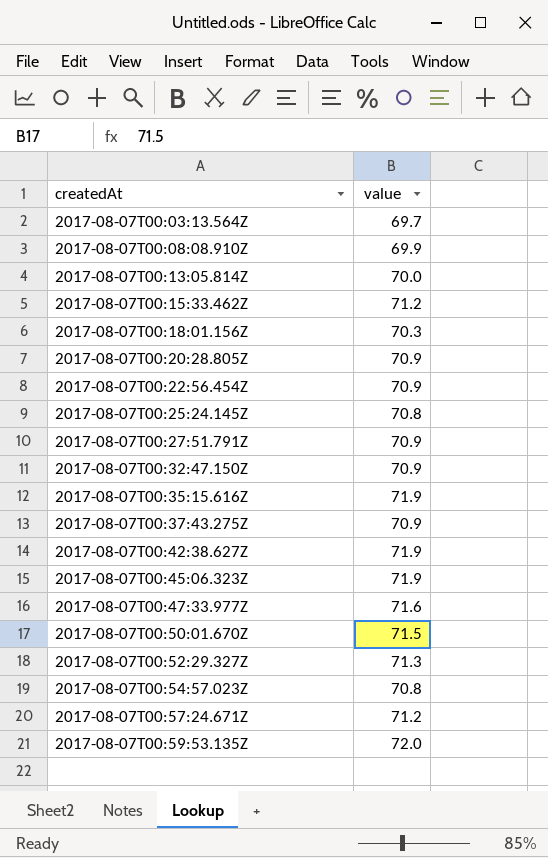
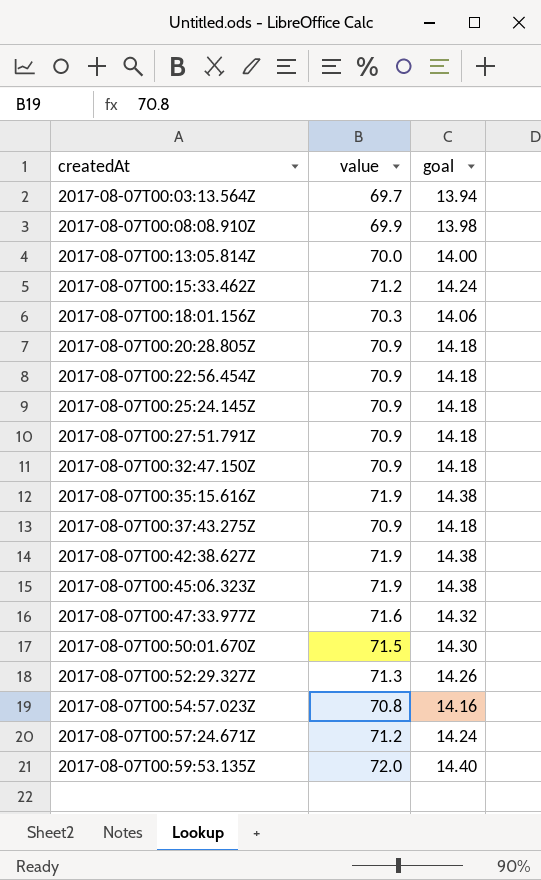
column goal | formula: none -> [value] * 0.2
2017-08-07T00:25:24.145Z | value: 70.8 -> 70.9

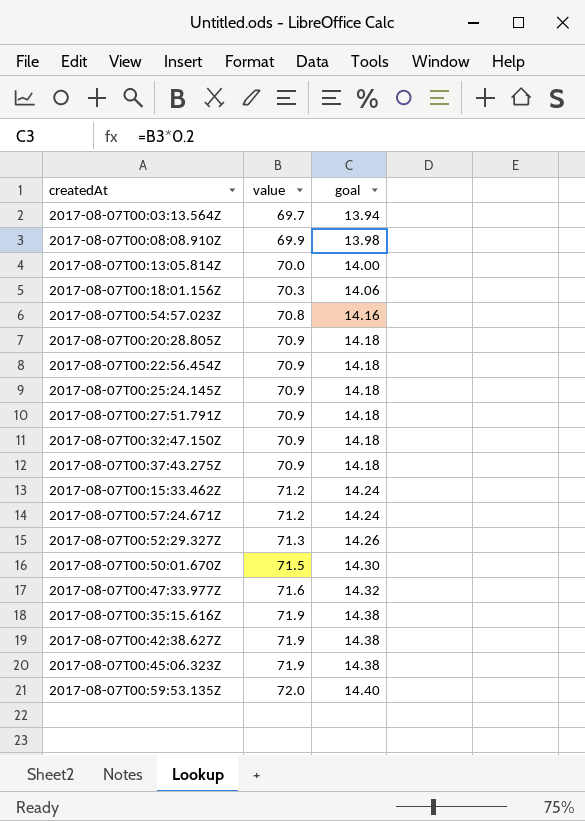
row order: createdAt ascending -> value ascending

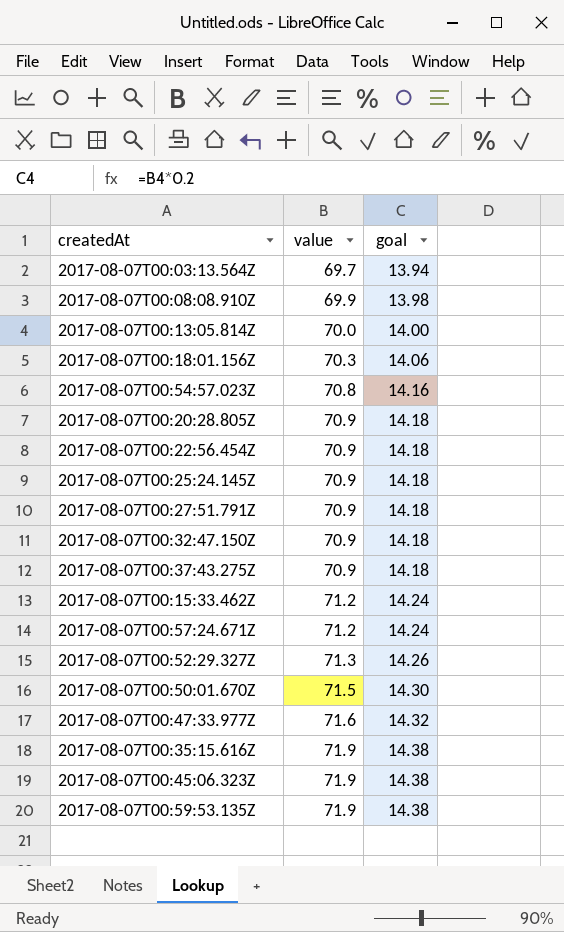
row 2017-08-07T00:42:38.627Z: 71.9 | 14.38 -> none
2017-08-07T00:59:53.135Z | value: 72.0 -> 71.9
2017-08-07T00:59:53.135Z | goal: 14.40 -> 14.38

